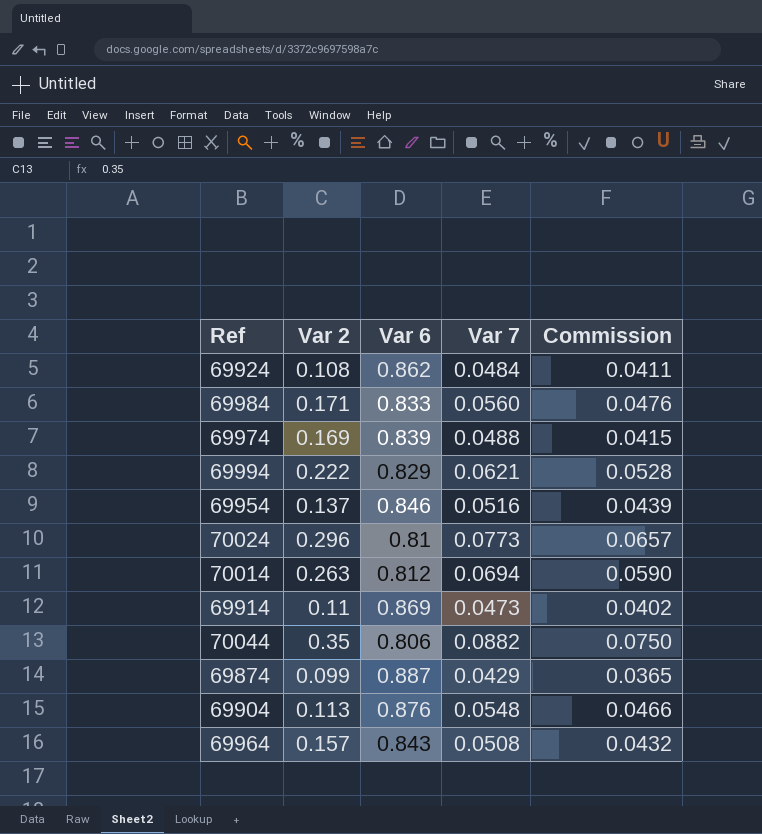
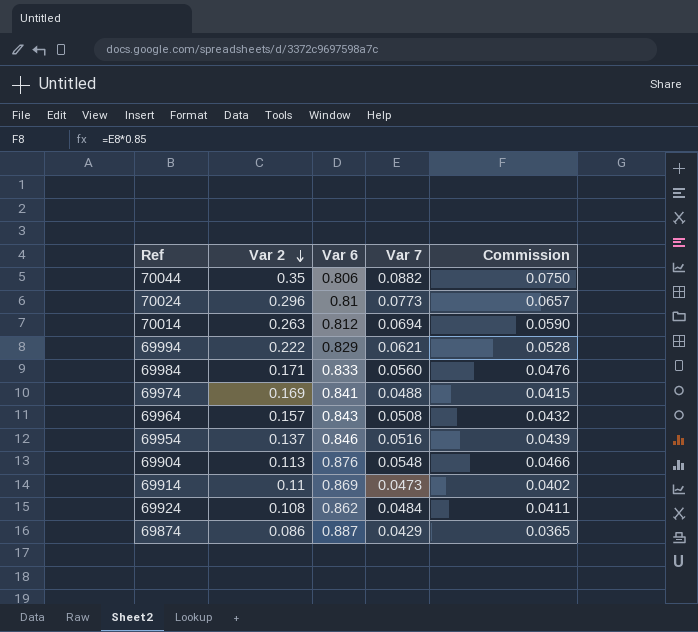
row order: none -> Var 2 descending
69974 | Var 6: 0.839 -> 0.841
69874 | Var 2: 0.099 -> 0.086

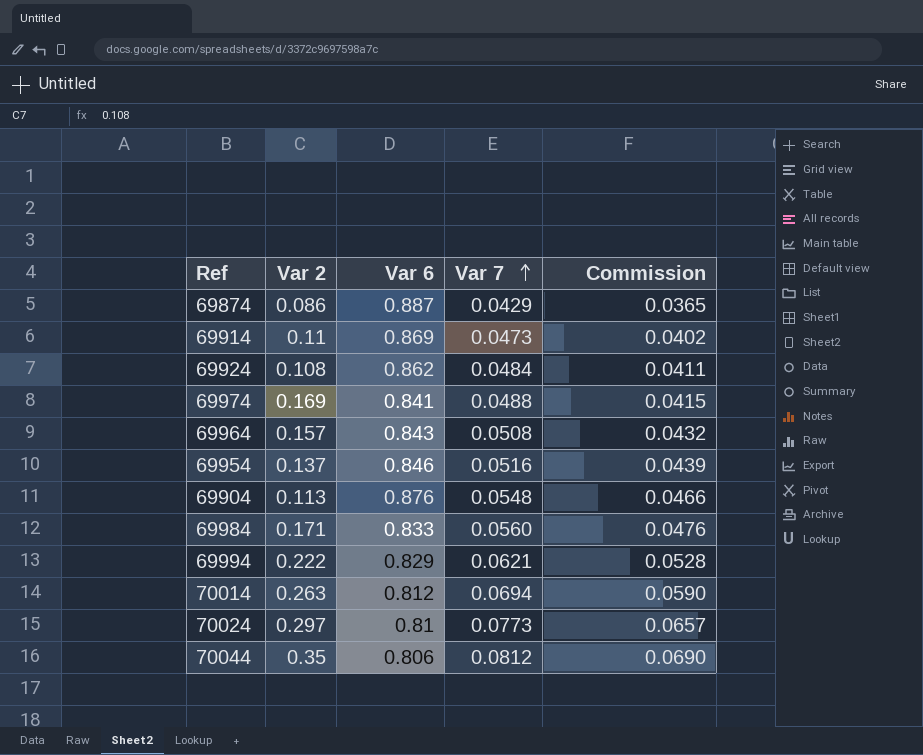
row order: Var 2 descending -> Var 7 ascending
70024 | Var 2: 0.296 -> 0.297
70044 | Var 7: 0.0882 -> 0.0812
70044 | Commission: 0.0750 -> 0.0690

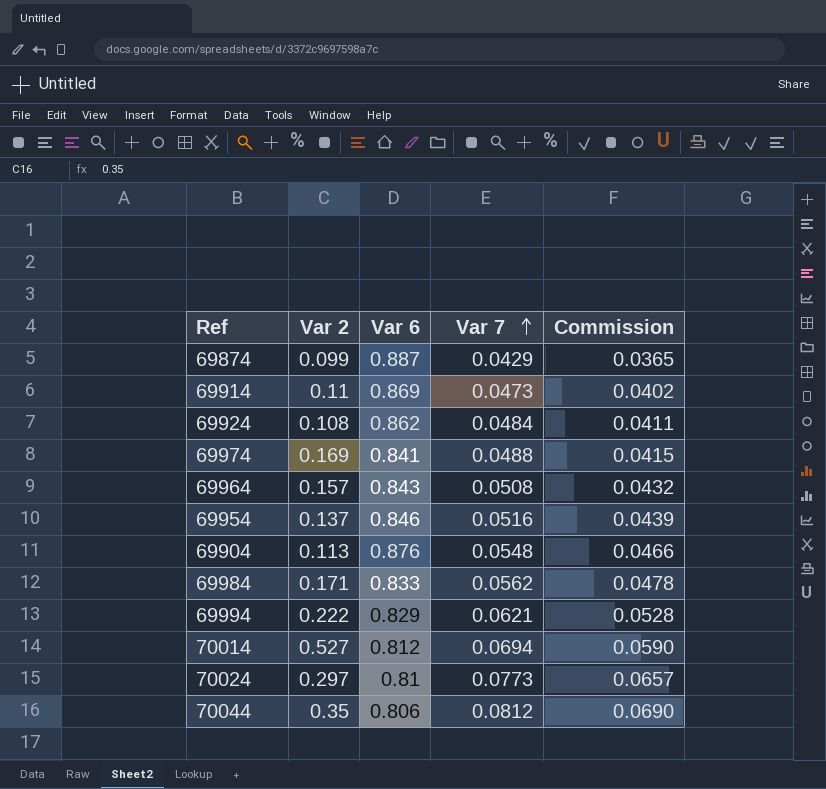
69874 | Var 2: 0.086 -> 0.099
69984 | Var 7: 0.0560 -> 0.0562
69984 | Commission: 0.0476 -> 0.0478
70014 | Var 2: 0.263 -> 0.527

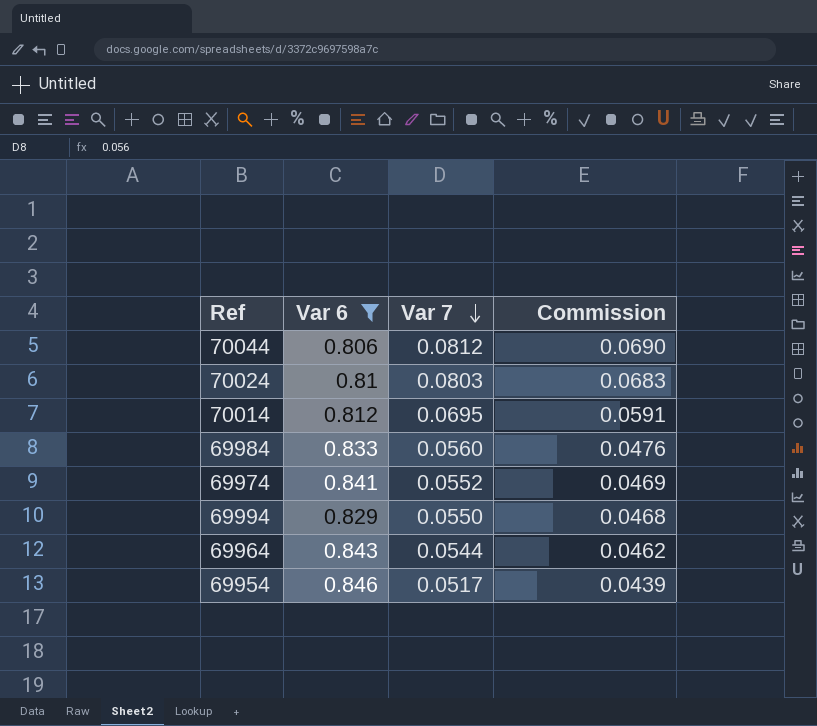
filter: none -> Var 6 <= 0.846
row order: Var 7 ascending -> Var 7 descending
column Var 2 | position: 2 -> none
70024 | Var 7: 0.0773 -> 0.0803
70024 | Commission: 0.0657 -> 0.0683
70014 | Var 7: 0.0694 -> 0.0695
70014 | Commission: 0.0590 -> 0.0591
69984 | Var 7: 0.0562 -> 0.0560
69984 | Commission: 0.0478 -> 0.0476
69974 | Var 7: 0.0488 -> 0.0552
69974 | Commission: 0.0415 -> 0.0469
69994 | Var 7: 0.0621 -> 0.0550
69994 | Commission: 0.0528 -> 0.0468
69964 | Var 7: 0.0508 -> 0.0544
69964 | Commission: 0.0432 -> 0.0462
69954 | Var 7: 0.0516 -> 0.0517

